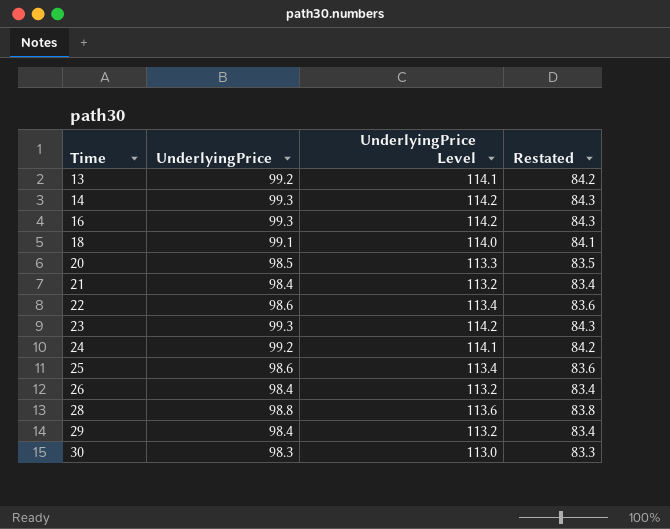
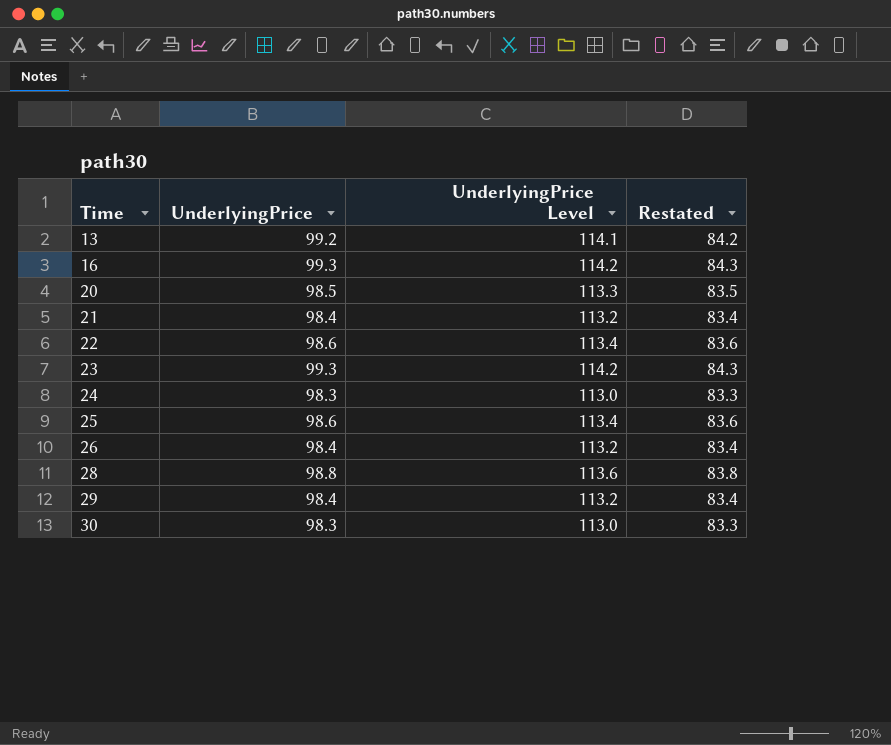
row 14: 99.3 | 114.2 | 84.3 -> none
row 18: 99.1 | 114.0 | 84.1 -> none
24 | UnderlyingPrice: 99.2 -> 98.3
24 | UnderlyingPrice Level: 114.1 -> 113.0
24 | Restated: 84.2 -> 83.3

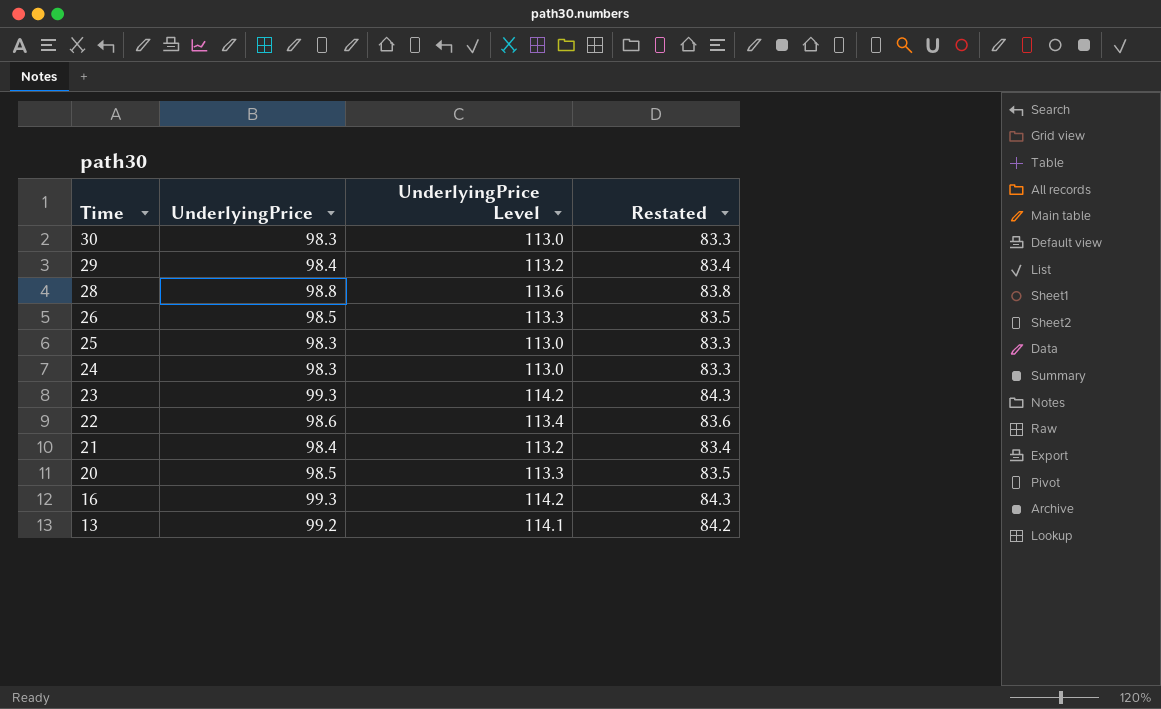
row order: Time ascending -> Time descending
26 | UnderlyingPrice: 98.4 -> 98.5
26 | UnderlyingPrice Level: 113.2 -> 113.3
26 | Restated: 83.4 -> 83.5
25 | UnderlyingPrice: 98.6 -> 98.3
25 | UnderlyingPrice Level: 113.4 -> 113.0
25 | Restated: 83.6 -> 83.3

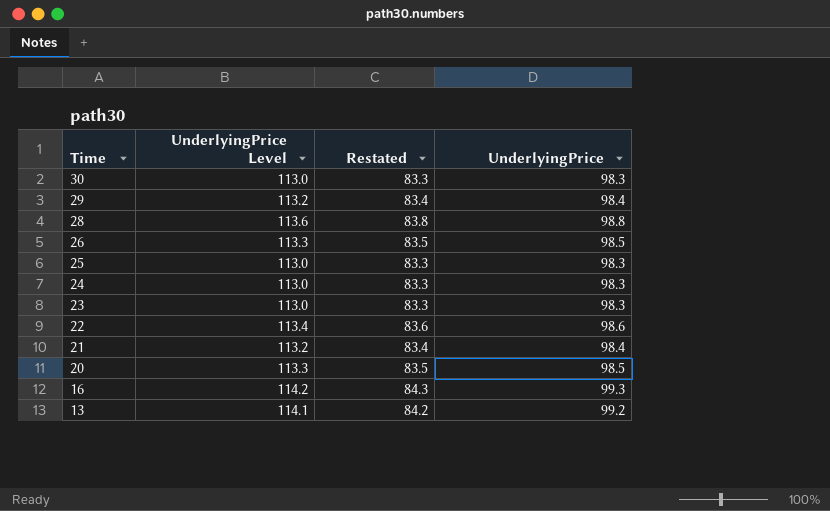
column UnderlyingPrice | position: 2 -> 4
23 | UnderlyingPrice Level: 114.2 -> 113.0
23 | Restated: 84.3 -> 83.3
23 | UnderlyingPrice: 99.3 -> 98.3

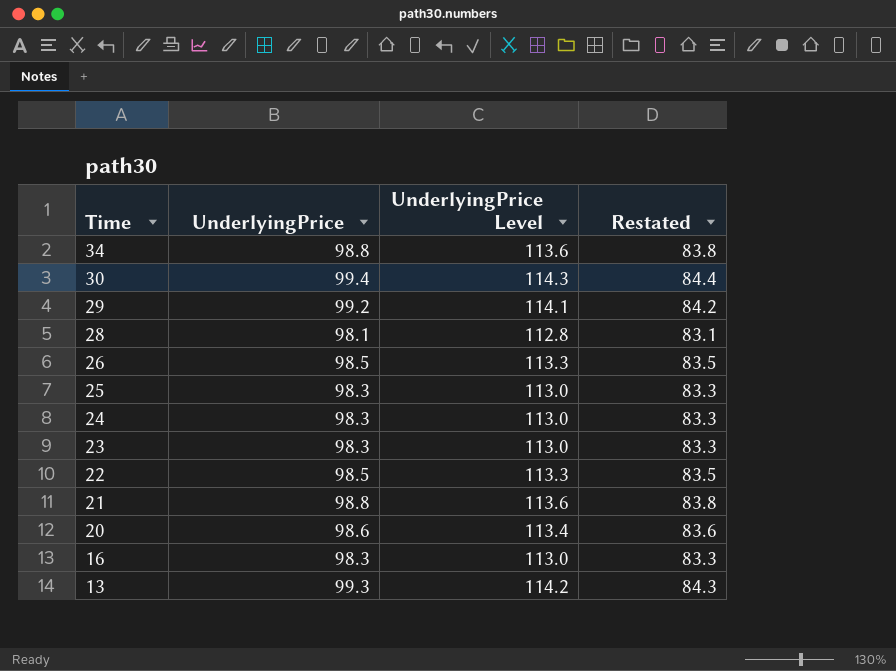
column UnderlyingPrice | position: 4 -> 2
row 34: none -> 98.8 | 113.6 | 83.8
30 | UnderlyingPrice: 98.3 -> 99.4
30 | UnderlyingPrice Level: 113.0 -> 114.3
30 | Restated: 83.3 -> 84.4
29 | UnderlyingPrice: 98.4 -> 99.2
29 | UnderlyingPrice Level: 113.2 -> 114.1
29 | Restated: 83.4 -> 84.2
28 | UnderlyingPrice: 98.8 -> 98.1
28 | UnderlyingPrice Level: 113.6 -> 112.8
28 | Restated: 83.8 -> 83.1
22 | UnderlyingPrice: 98.6 -> 98.5
22 | UnderlyingPrice Level: 113.4 -> 113.3
22 | Restated: 83.6 -> 83.5
21 | UnderlyingPrice: 98.4 -> 98.8
21 | UnderlyingPrice Level: 113.2 -> 113.6
21 | Restated: 83.4 -> 83.8
20 | UnderlyingPrice: 98.5 -> 98.6
20 | UnderlyingPrice Level: 113.3 -> 113.4
20 | Restated: 83.5 -> 83.6
16 | UnderlyingPrice: 99.3 -> 98.3
16 | UnderlyingPrice Level: 114.2 -> 113.0
16 | Restated: 84.3 -> 83.3
13 | UnderlyingPrice: 99.2 -> 99.3
13 | UnderlyingPrice Level: 114.1 -> 114.2
13 | Restated: 84.2 -> 84.3

